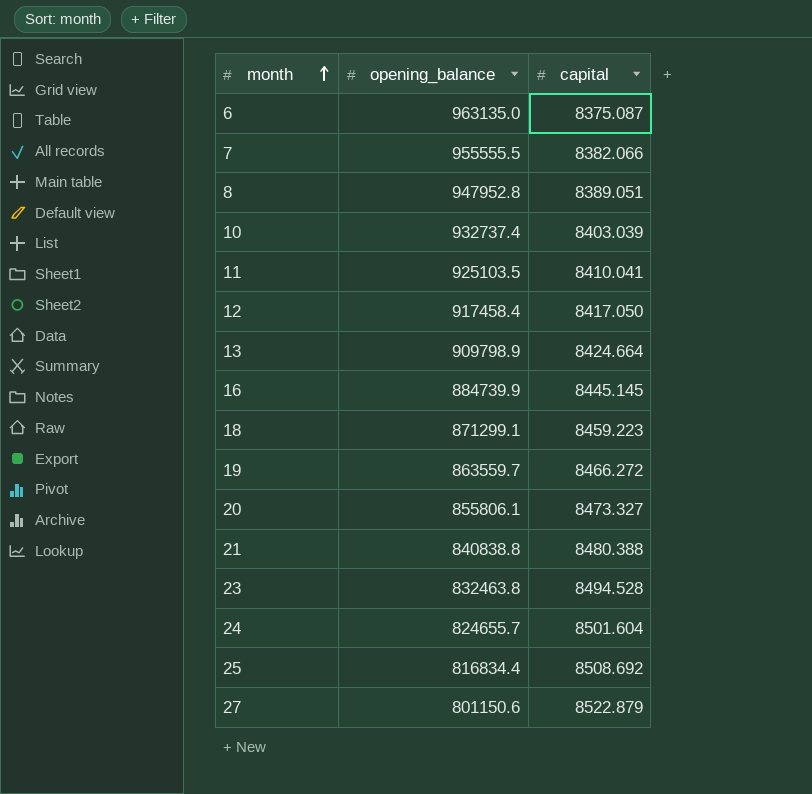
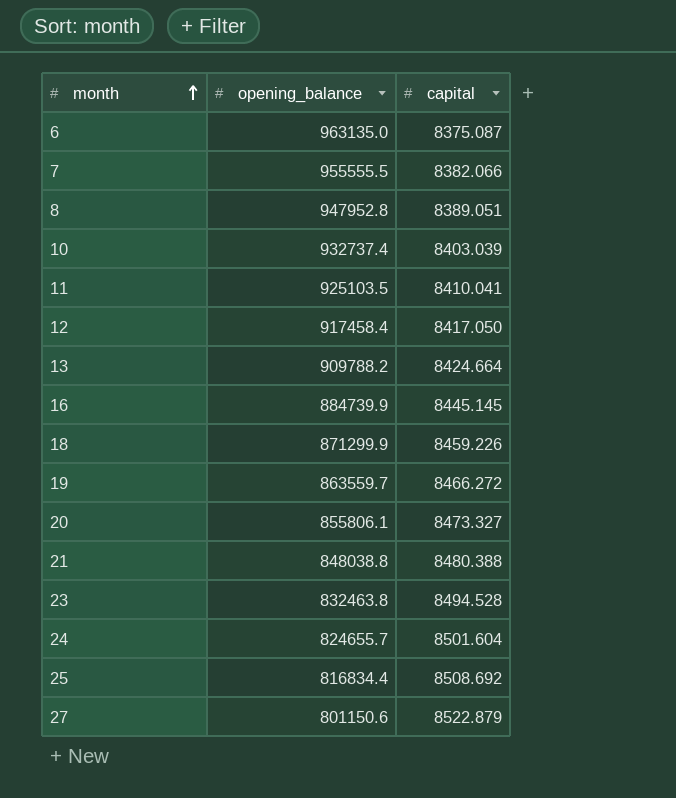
13 | opening_balance: 909798.9 -> 909788.2
18 | opening_balance: 871299.1 -> 871299.9
18 | capital: 8459.223 -> 8459.226
21 | opening_balance: 840838.8 -> 848038.8

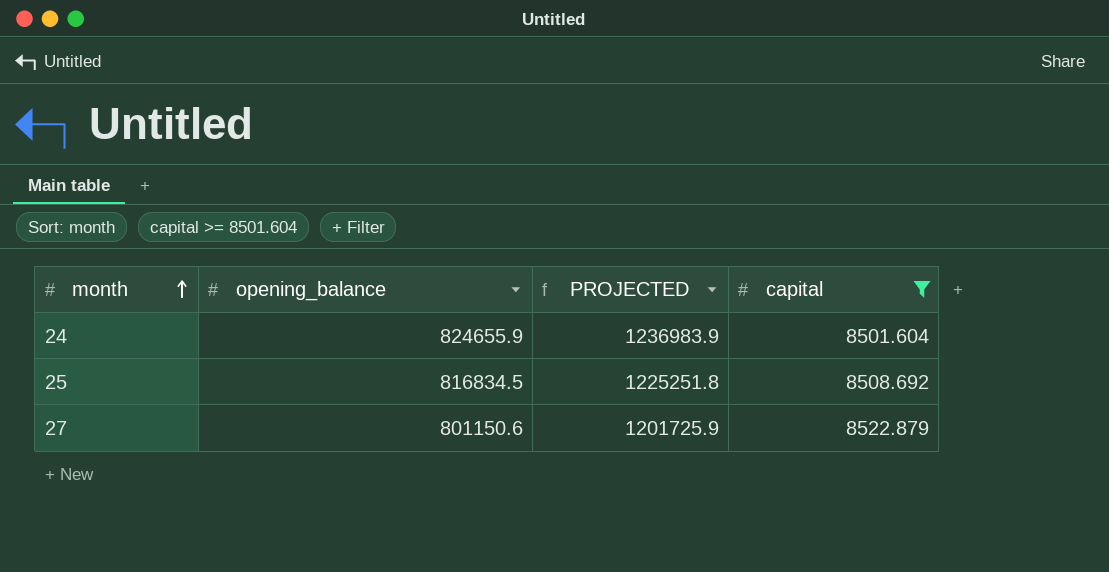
filter: none -> capital >= 8501.604
column PROJECTED | formula: none -> [opening_balance] * 1.5
24 | opening_balance: 824655.7 -> 824655.9
25 | opening_balance: 816834.4 -> 816834.5

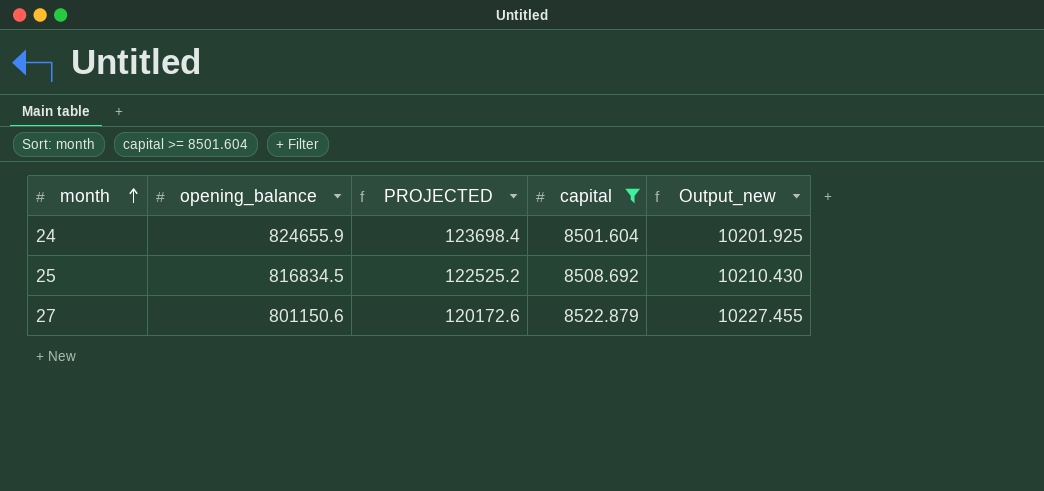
column PROJECTED | formula: [opening_balance] * 1.5 -> [opening_balance] * 0.15
column Output_new | formula: none -> [capital] * 1.2

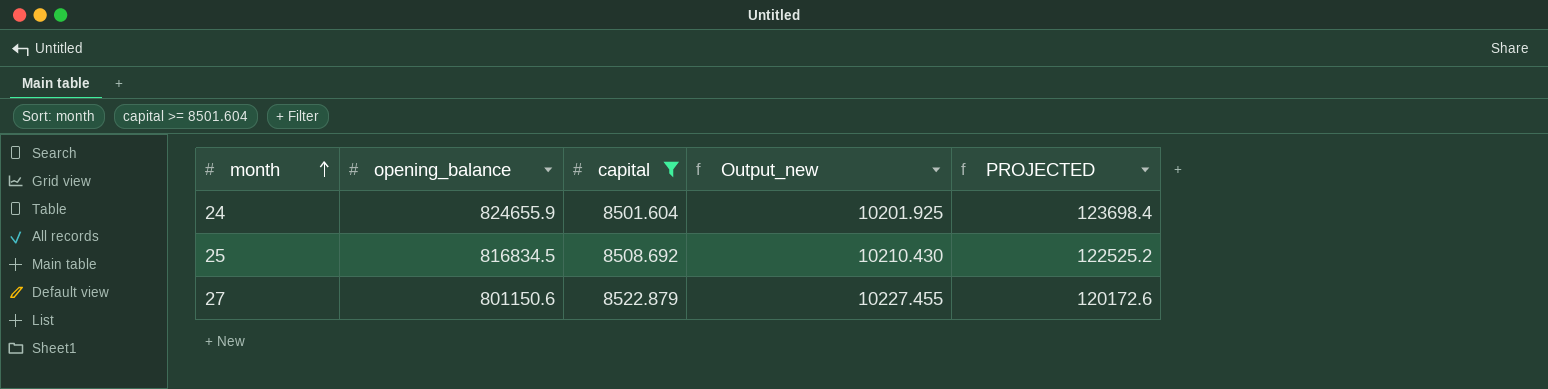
column PROJECTED | position: 3 -> 5

